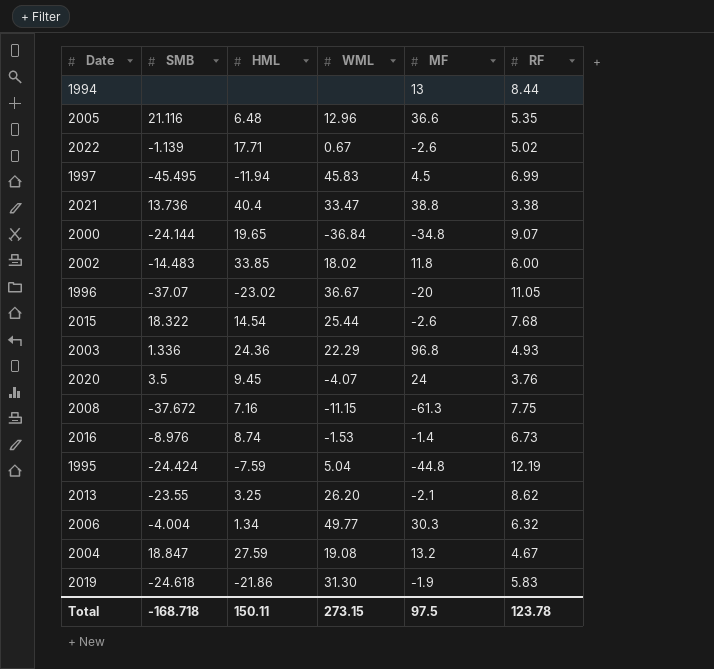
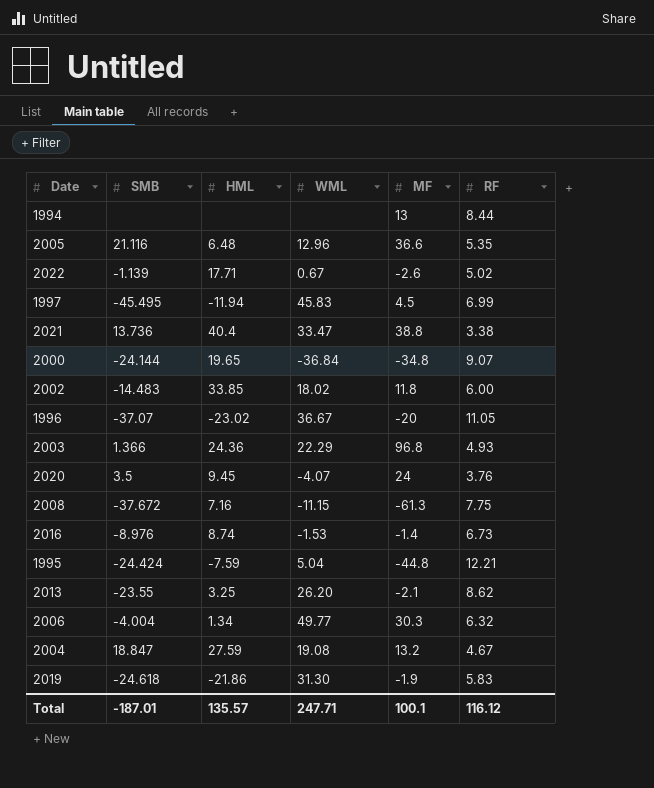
row 2015: 18.322 | 14.54 | 25.44 | -2.6 | 7.68 -> none
2003 | SMB: 1.336 -> 1.366
1995 | RF: 12.19 -> 12.21
Total | SMB: -168.718 -> -187.01
Total | HML: 150.11 -> 135.57
Total | WML: 273.15 -> 247.71
Total | MF: 97.5 -> 100.1
Total | RF: 123.78 -> 116.12

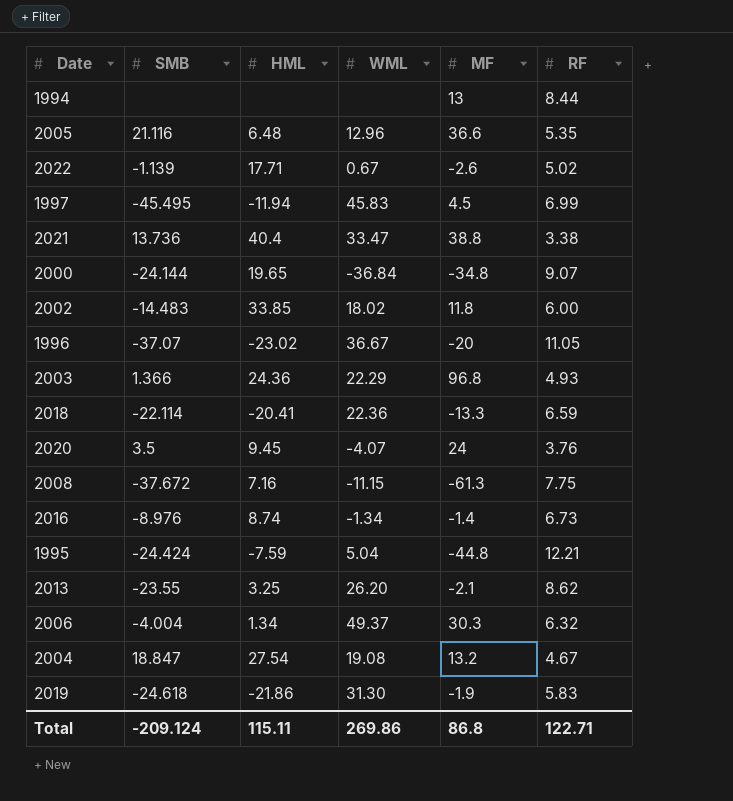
row 2018: none -> -22.114 | -20.41 | 22.36 | -13.3 | 6.59
2016 | WML: -1.53 -> -1.34
2006 | WML: 49.77 -> 49.37
2004 | HML: 27.59 -> 27.54
Total | SMB: -187.01 -> -209.124
Total | HML: 135.57 -> 115.11
Total | WML: 247.71 -> 269.86
Total | MF: 100.1 -> 86.8
Total | RF: 116.12 -> 122.71

